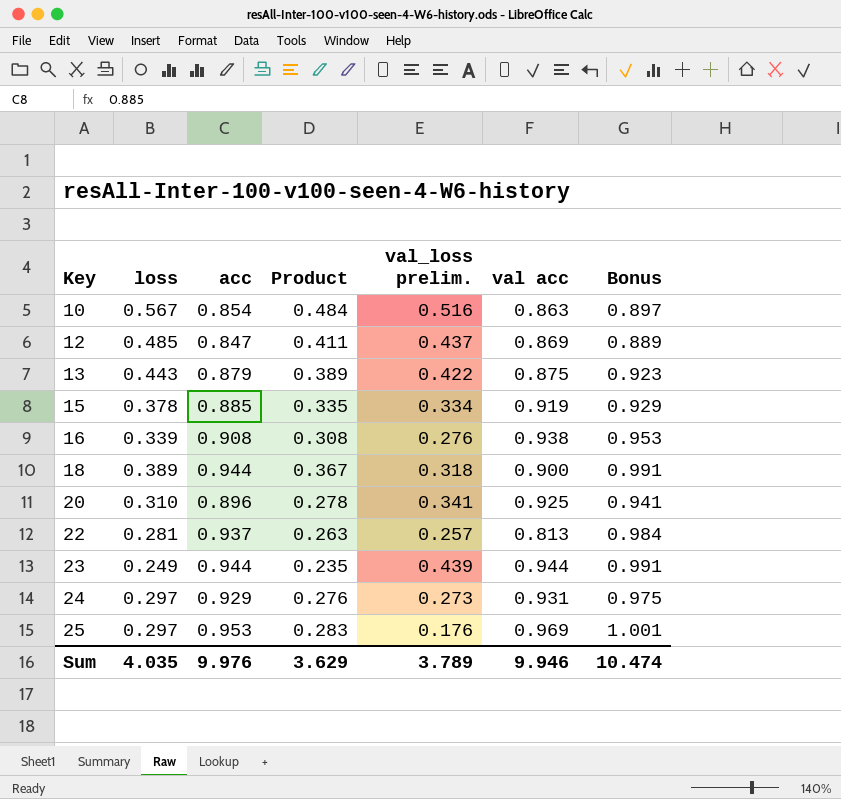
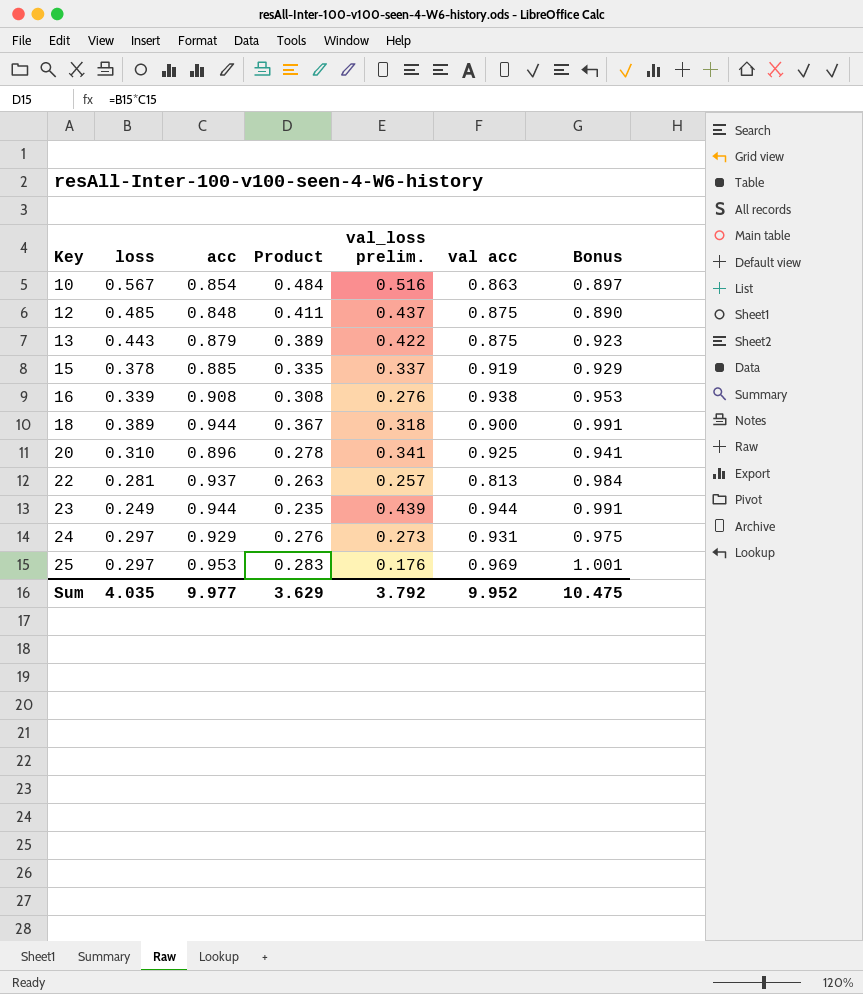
12 | acc: 0.847 -> 0.848
12 | val acc: 0.869 -> 0.875
12 | Bonus: 0.889 -> 0.890
15 | val_loss prelim.: 0.334 -> 0.337
Sum | acc: 9.976 -> 9.977
Sum | val_loss prelim.: 3.789 -> 3.792
Sum | val acc: 9.946 -> 9.952
Sum | Bonus: 10.474 -> 10.475

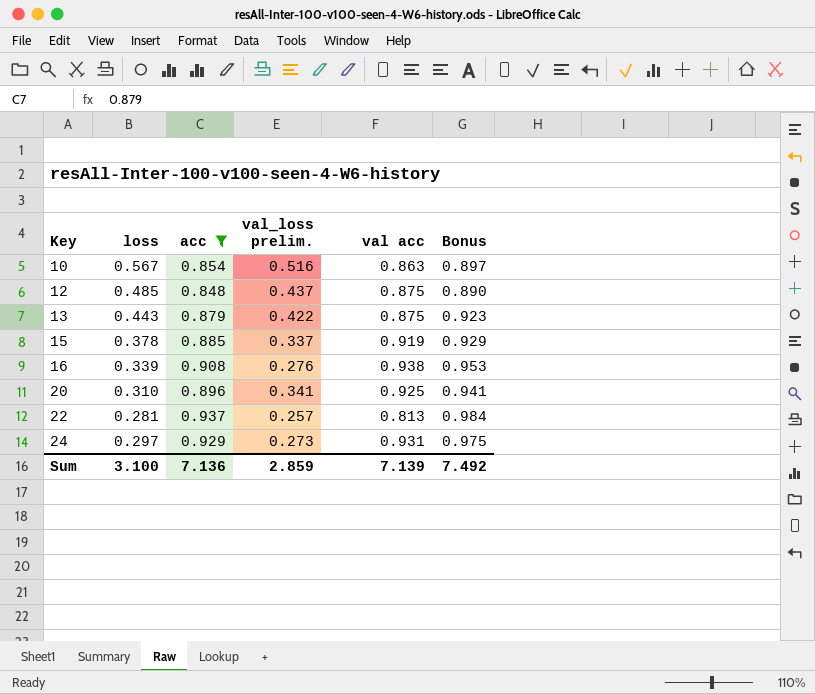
filter: none -> acc <= 0.937
column Product | formula: [loss] * [acc] -> none
Sum | loss: 4.035 -> 3.100
Sum | acc: 9.977 -> 7.136
Sum | val_loss prelim.: 3.792 -> 2.859
Sum | val acc: 9.952 -> 7.139
Sum | Bonus: 10.475 -> 7.492

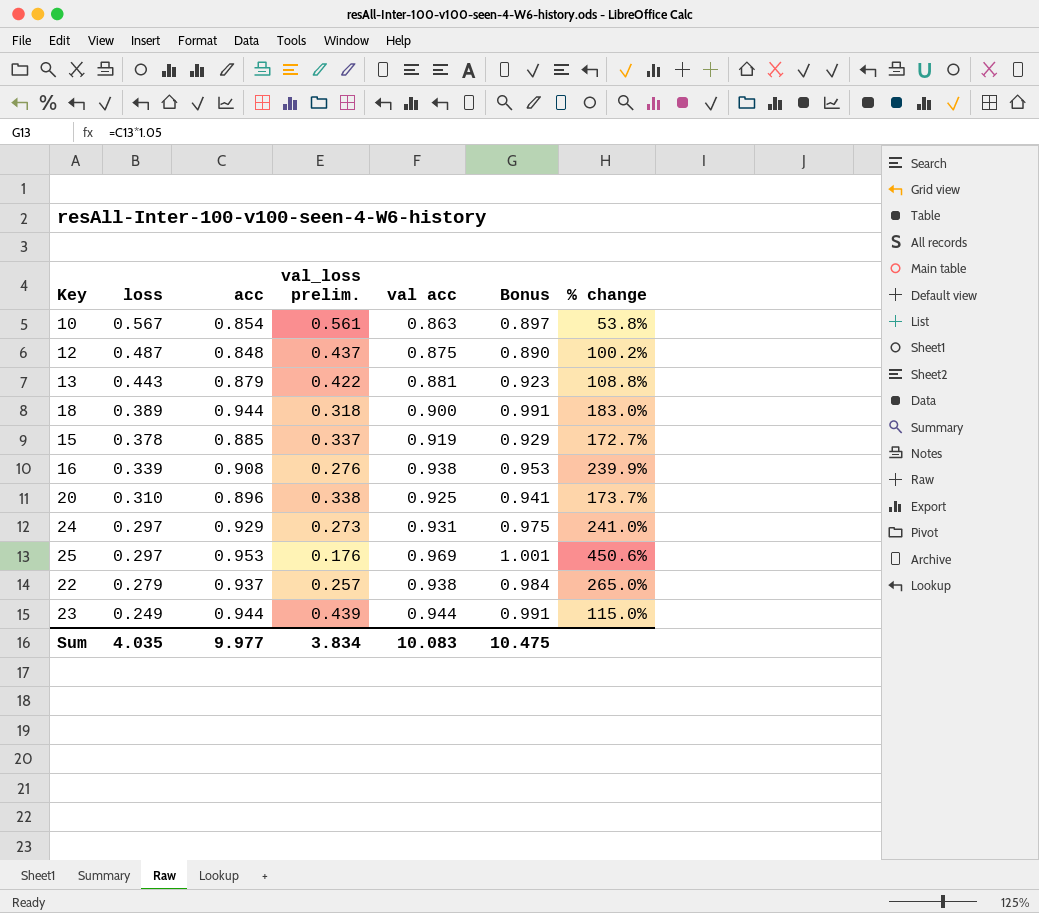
filter: acc <= 0.937 -> none
row order: Key ascending -> loss descending
column % change | formula: none -> ([val acc] - [val_loss prelim.]) / [val_loss prelim.]
10 | val_loss prelim.: 0.516 -> 0.561
12 | loss: 0.485 -> 0.487
13 | val acc: 0.875 -> 0.881
20 | val_loss prelim.: 0.341 -> 0.338
22 | loss: 0.281 -> 0.279
22 | val acc: 0.813 -> 0.938
Sum | loss: 3.100 -> 4.035
Sum | acc: 7.136 -> 9.977
Sum | val_loss prelim.: 2.859 -> 3.834
Sum | val acc: 7.139 -> 10.083
Sum | Bonus: 7.492 -> 10.475

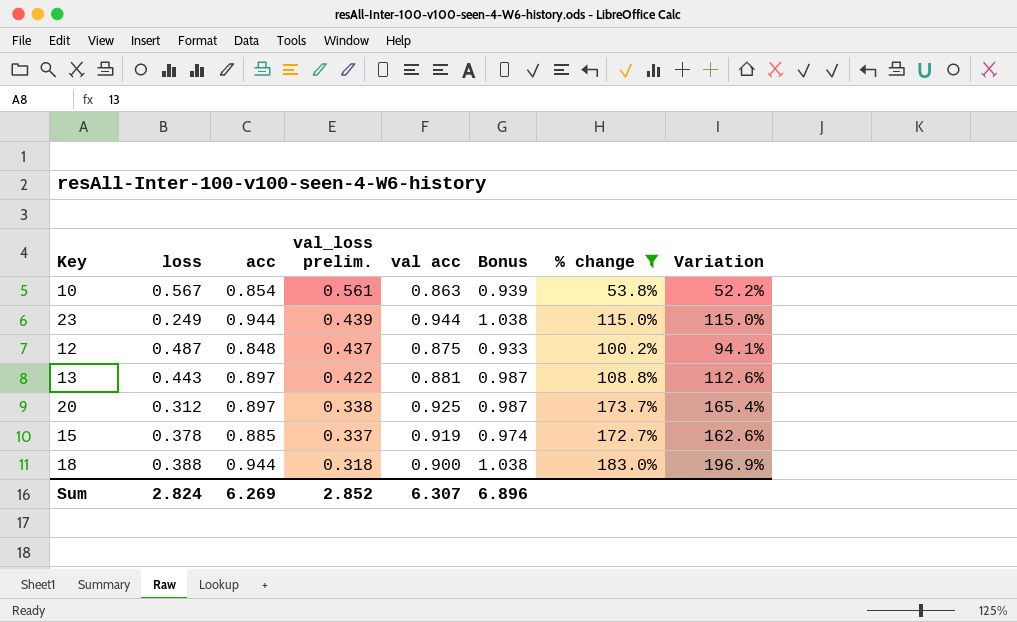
filter: none -> % change <= 183.0%
row order: loss descending -> val_loss prelim. descending
column Bonus | formula: [acc] * 1.05 -> [acc] * 1.1
column Variation | formula: none -> ([acc] - [val_loss prelim.]) / [val_loss prelim.]
13 | acc: 0.879 -> 0.897
20 | loss: 0.310 -> 0.312
20 | acc: 0.896 -> 0.897
18 | loss: 0.389 -> 0.388
Sum | loss: 4.035 -> 2.824
Sum | acc: 9.977 -> 6.269
Sum | val_loss prelim.: 3.834 -> 2.852
Sum | val acc: 10.083 -> 6.307
Sum | Bonus: 10.475 -> 6.896

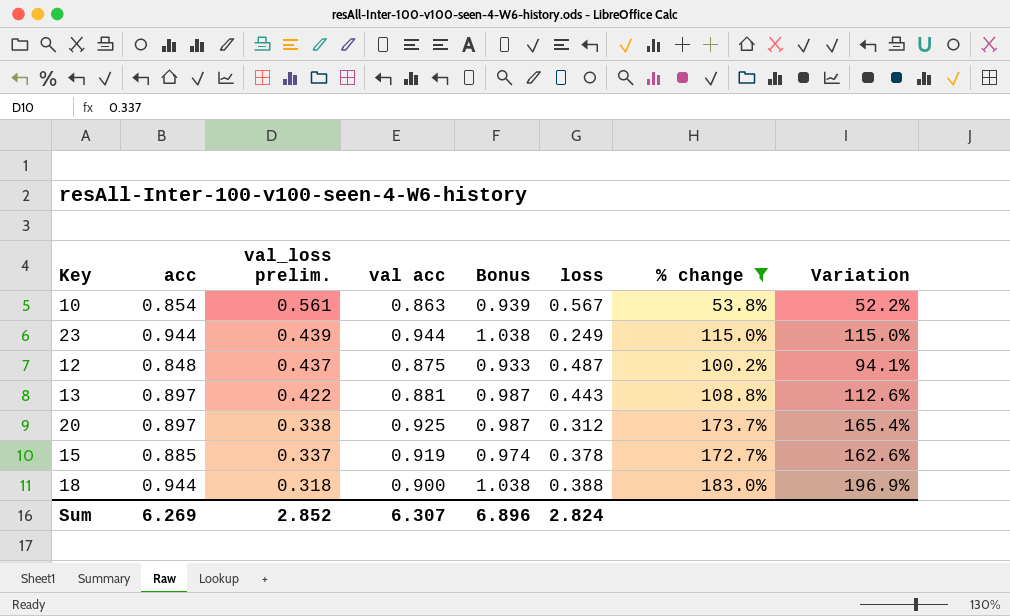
column loss | position: 2 -> 6

